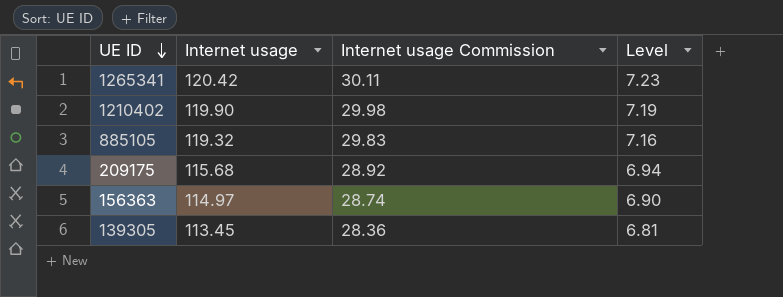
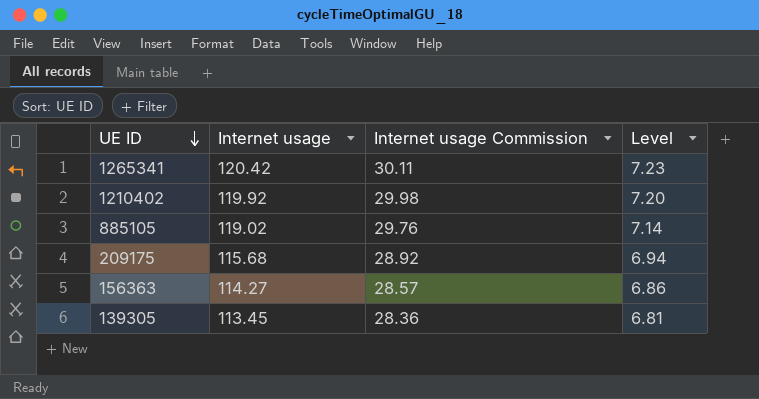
1210402 | Internet usage: 119.90 -> 119.92
1210402 | Level: 7.19 -> 7.20
885105 | Internet usage: 119.32 -> 119.02
885105 | Internet usage Commission: 29.83 -> 29.76
885105 | Level: 7.16 -> 7.14
156363 | Internet usage: 114.97 -> 114.27
156363 | Internet usage Commission: 28.74 -> 28.57
156363 | Level: 6.90 -> 6.86

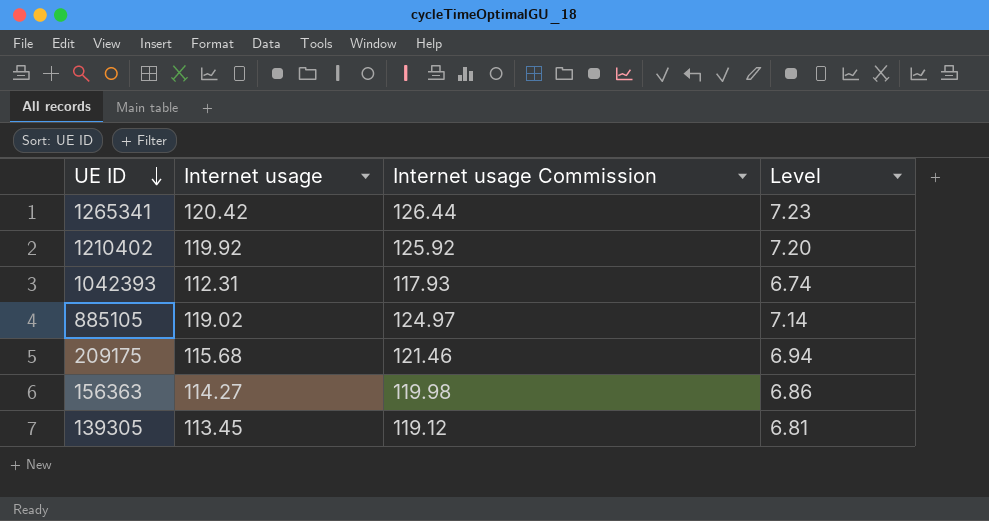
column Internet usage Commission | formula: [Internet usage] * 0.25 -> [Internet usage] * 1.05
row 1042393: none -> 112.31 | 117.93 | 6.74

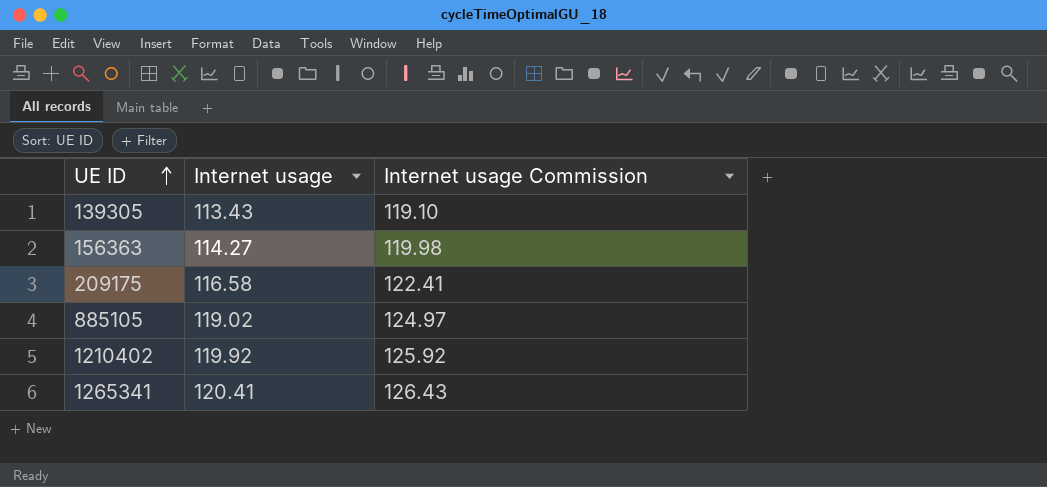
row order: UE ID descending -> UE ID ascending
column Level | formula: [Internet usage] * 0.06 -> none
row 1042393: 112.31 | 117.93 | 6.74 -> none
139305 | Internet usage: 113.45 -> 113.43
139305 | Internet usage Commission: 119.12 -> 119.10
209175 | Internet usage: 115.68 -> 116.58
209175 | Internet usage Commission: 121.46 -> 122.41
1265341 | Internet usage: 120.42 -> 120.41
1265341 | Internet usage Commission: 126.44 -> 126.43

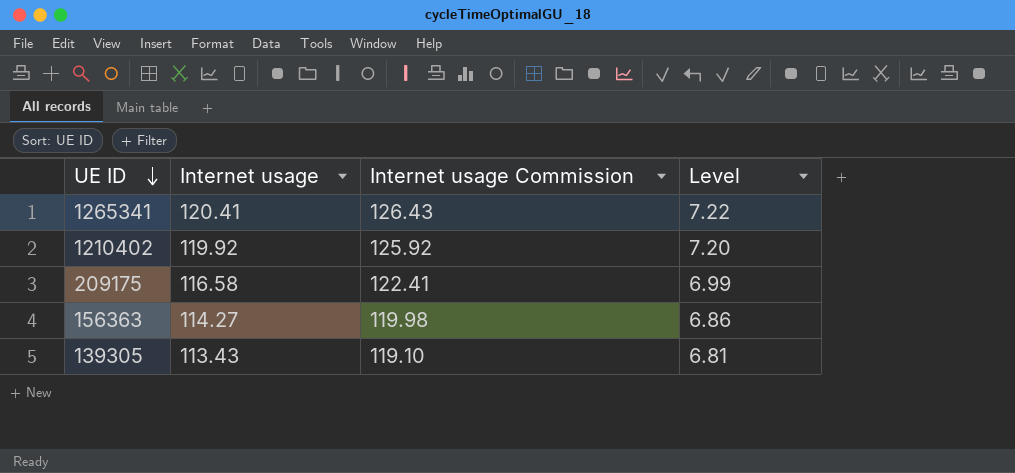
row order: UE ID ascending -> UE ID descending
column Level | formula: none -> [Internet usage] * 0.06
row 885105: 119.02 | 124.97 -> none

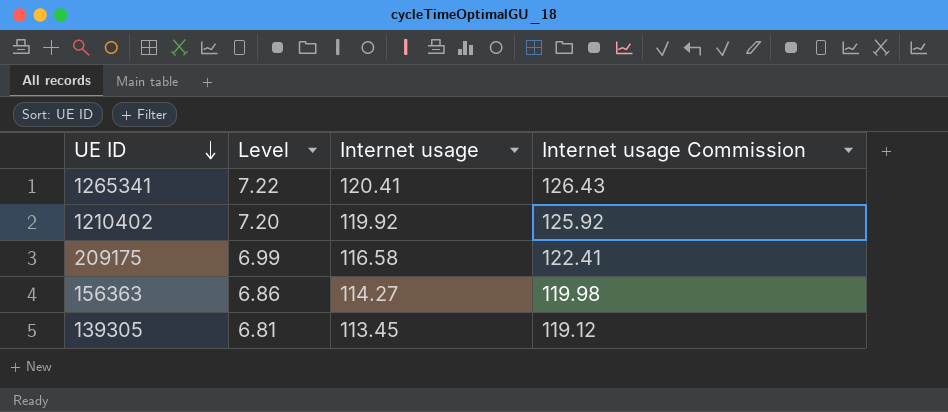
column Level | position: 4 -> 2
139305 | Internet usage: 113.43 -> 113.45
139305 | Internet usage Commission: 119.10 -> 119.12

